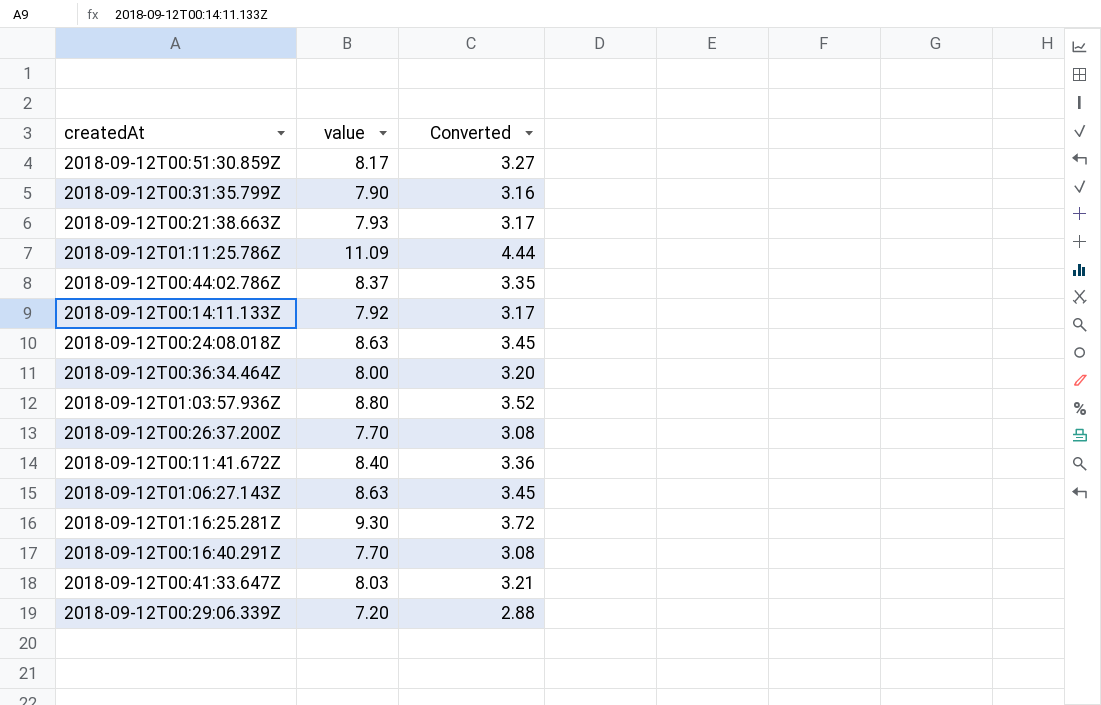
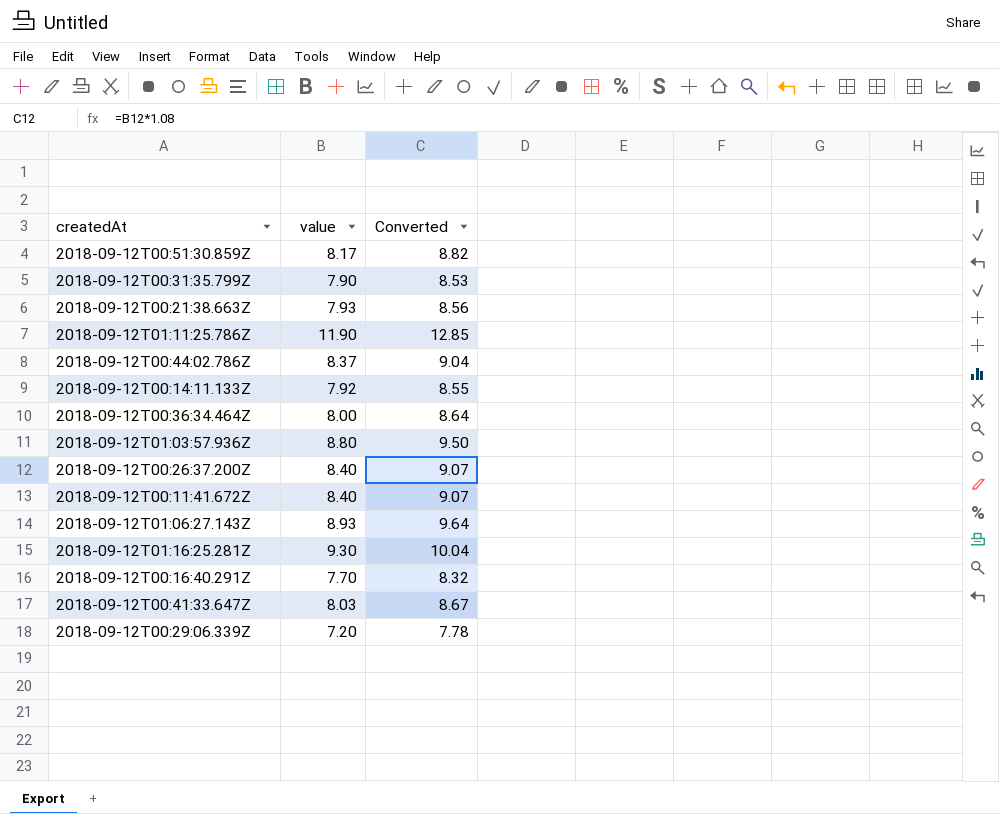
column Converted | formula: [value] * 0.4 -> [value] * 1.08
row 2018-09-12T00:24:08.018Z: 8.63 | 3.45 -> none
2018-09-12T01:11:25.786Z | value: 11.09 -> 11.90
2018-09-12T00:26:37.200Z | value: 7.70 -> 8.40
2018-09-12T01:06:27.143Z | value: 8.63 -> 8.93

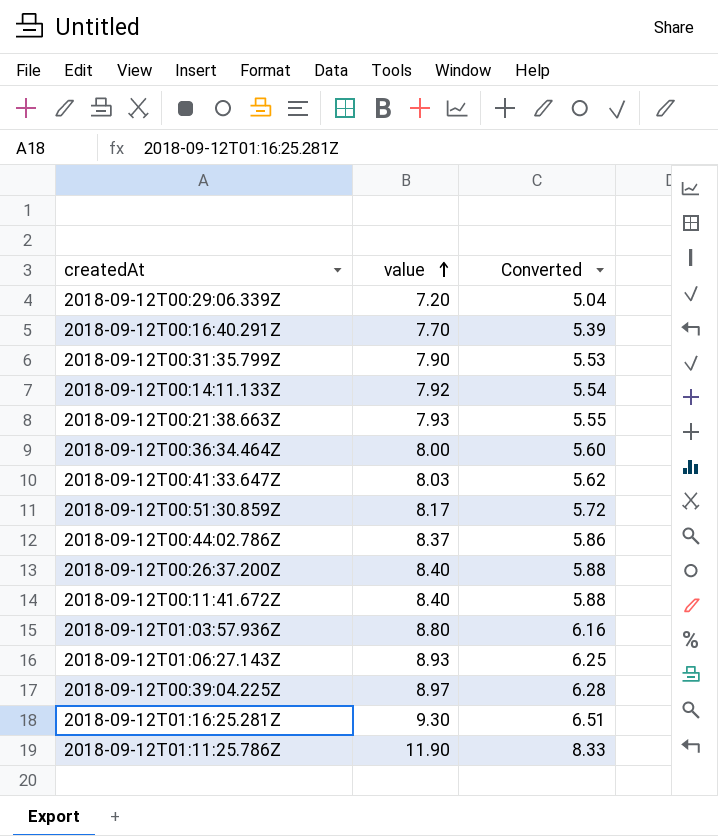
row order: none -> value ascending
column Converted | formula: [value] * 1.08 -> [value] * 0.7
row 2018-09-12T00:39:04.225Z: none -> 8.97 | 6.28

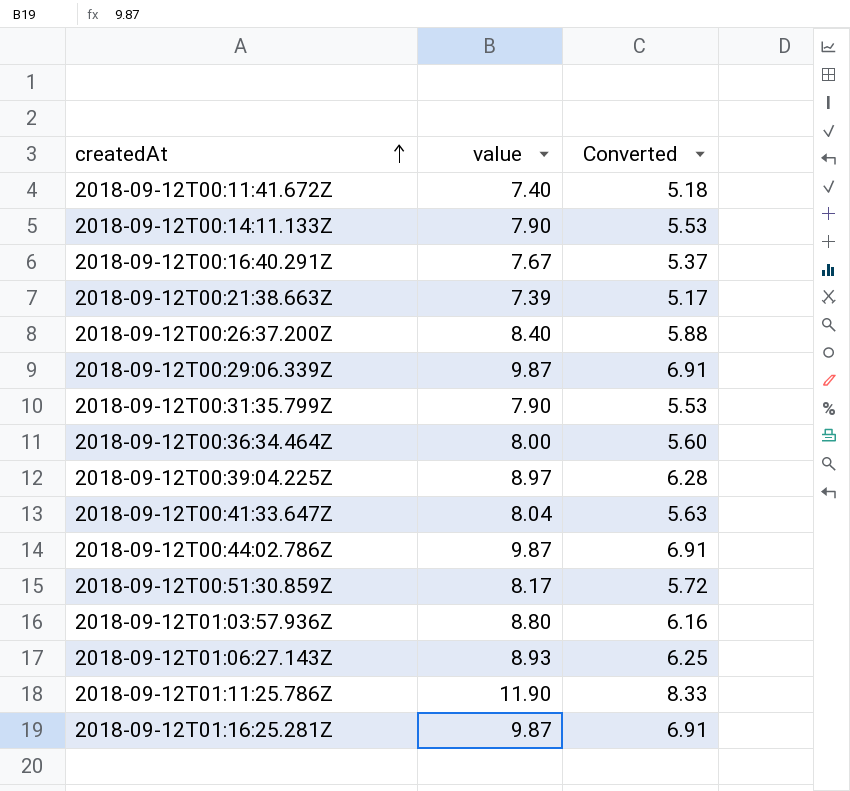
row order: value ascending -> createdAt ascending
2018-09-12T00:11:41.672Z | value: 8.40 -> 7.40
2018-09-12T00:11:41.672Z | Converted: 5.88 -> 5.18
2018-09-12T00:14:11.133Z | value: 7.92 -> 7.90
2018-09-12T00:14:11.133Z | Converted: 5.54 -> 5.53
2018-09-12T00:16:40.291Z | value: 7.70 -> 7.67
2018-09-12T00:16:40.291Z | Converted: 5.39 -> 5.37
2018-09-12T00:21:38.663Z | value: 7.93 -> 7.39
2018-09-12T00:21:38.663Z | Converted: 5.55 -> 5.17
2018-09-12T00:29:06.339Z | value: 7.20 -> 9.87
2018-09-12T00:29:06.339Z | Converted: 5.04 -> 6.91
2018-09-12T00:41:33.647Z | value: 8.03 -> 8.04
2018-09-12T00:41:33.647Z | Converted: 5.62 -> 5.63
2018-09-12T00:44:02.786Z | value: 8.37 -> 9.87
2018-09-12T00:44:02.786Z | Converted: 5.86 -> 6.91
2018-09-12T01:16:25.281Z | value: 9.30 -> 9.87
2018-09-12T01:16:25.281Z | Converted: 6.51 -> 6.91

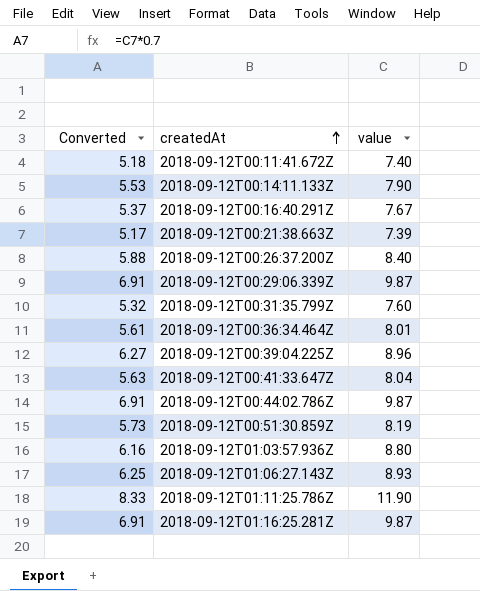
column Converted | position: 3 -> 1
2018-09-12T00:31:35.799Z | Converted: 5.53 -> 5.32
2018-09-12T00:31:35.799Z | value: 7.90 -> 7.60
2018-09-12T00:36:34.464Z | Converted: 5.60 -> 5.61
2018-09-12T00:36:34.464Z | value: 8.00 -> 8.01
2018-09-12T00:39:04.225Z | Converted: 6.28 -> 6.27
2018-09-12T00:39:04.225Z | value: 8.97 -> 8.96
2018-09-12T00:51:30.859Z | Converted: 5.72 -> 5.73
2018-09-12T00:51:30.859Z | value: 8.17 -> 8.19

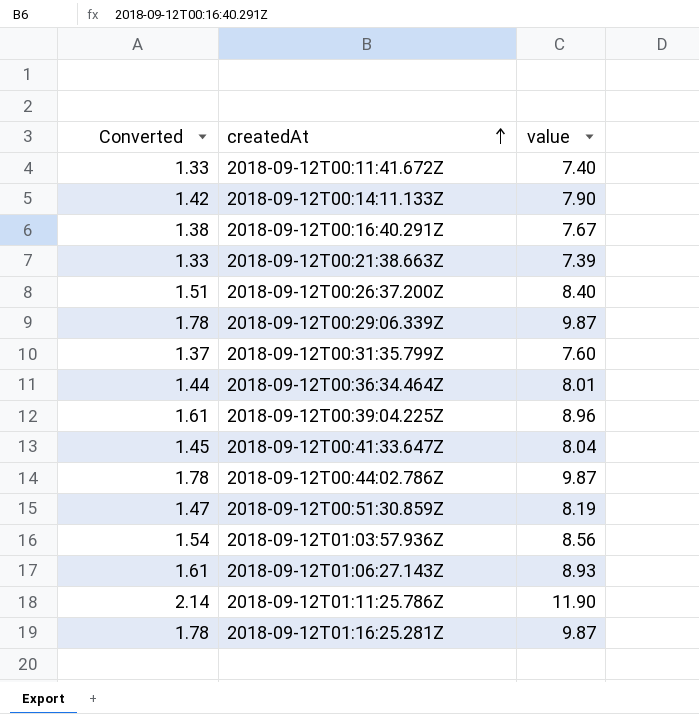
column Converted | formula: [value] * 0.7 -> [value] * 0.18
2018-09-12T01:03:57.936Z | value: 8.80 -> 8.56

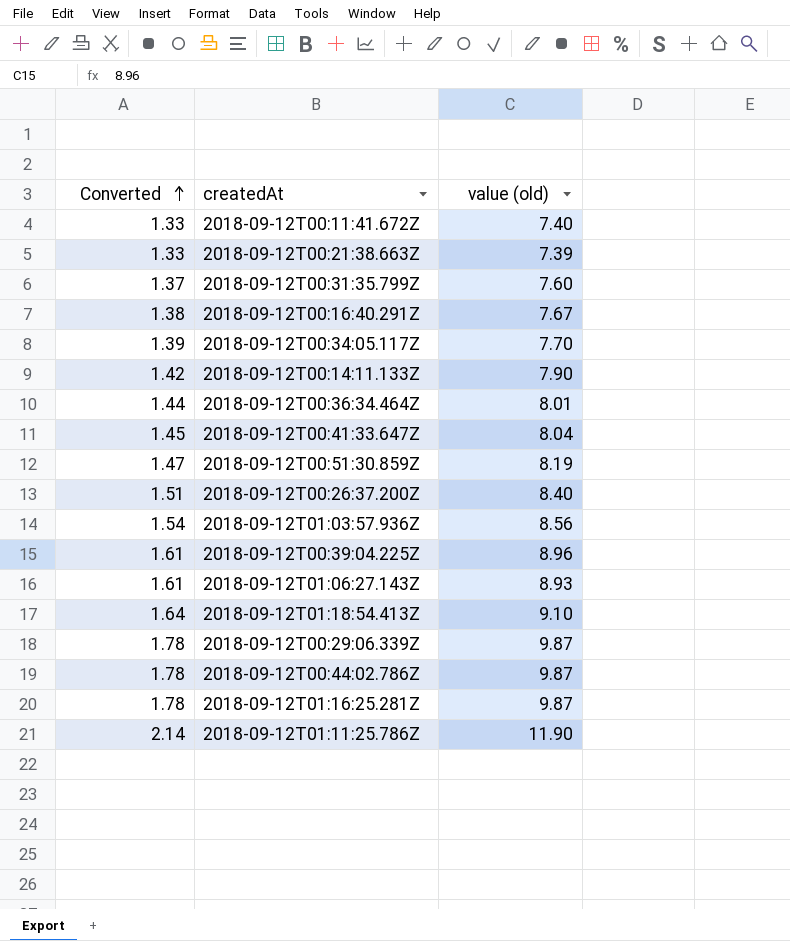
row order: createdAt ascending -> Converted ascending
column name: value -> value (old)
row 2018-09-12T00:34:05.117Z: none -> 1.39 | 7.70
row 2018-09-12T01:18:54.413Z: none -> 1.64 | 9.10

